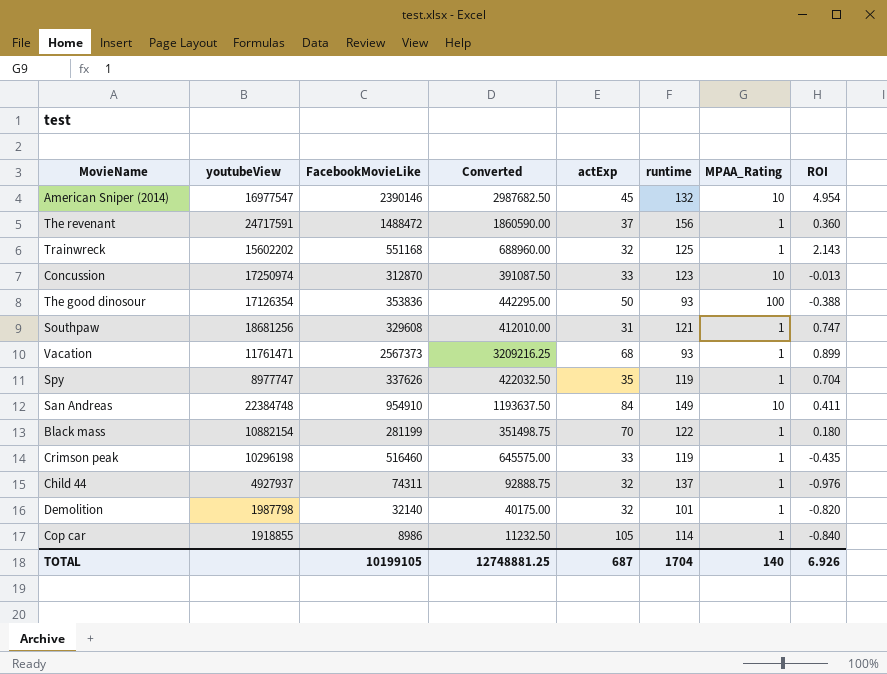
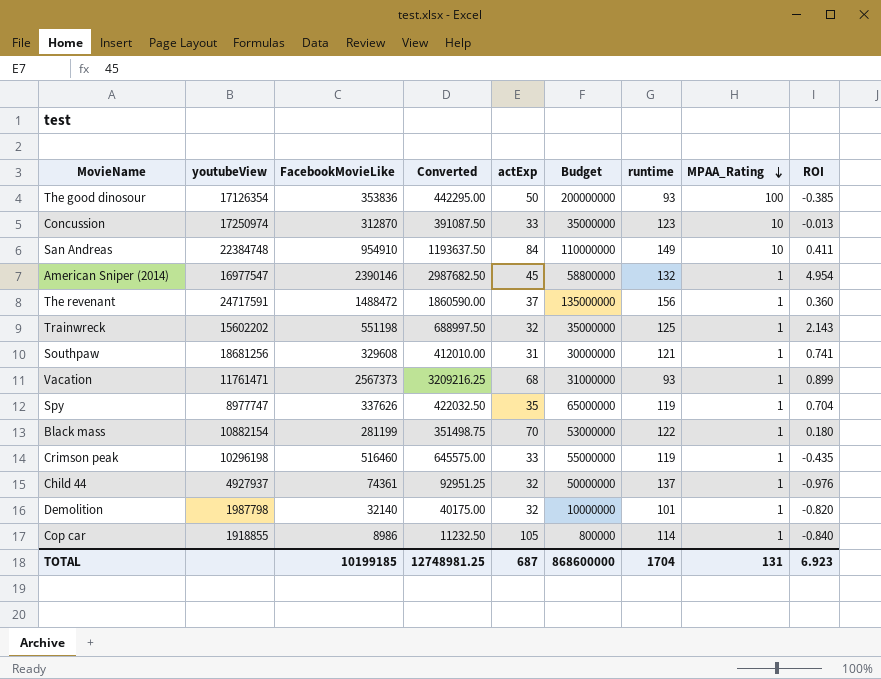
row order: none -> MPAA_Rating descending
column Budget | position: none -> 6
The good dinosour | ROI: -0.388 -> -0.385
American Sniper (2014) | MPAA_Rating: 10 -> 1
Trainwreck | FacebookMovieLike: 551168 -> 551198
Trainwreck | Converted: 688960.00 -> 688997.50
Southpaw | ROI: 0.747 -> 0.741
Child 44 | FacebookMovieLike: 74311 -> 74361
Child 44 | Converted: 92888.75 -> 92951.25
TOTAL | FacebookMovieLike: 10199105 -> 10199185
TOTAL | Converted: 12748881.25 -> 12748981.25
TOTAL | MPAA_Rating: 140 -> 131
TOTAL | ROI: 6.926 -> 6.923

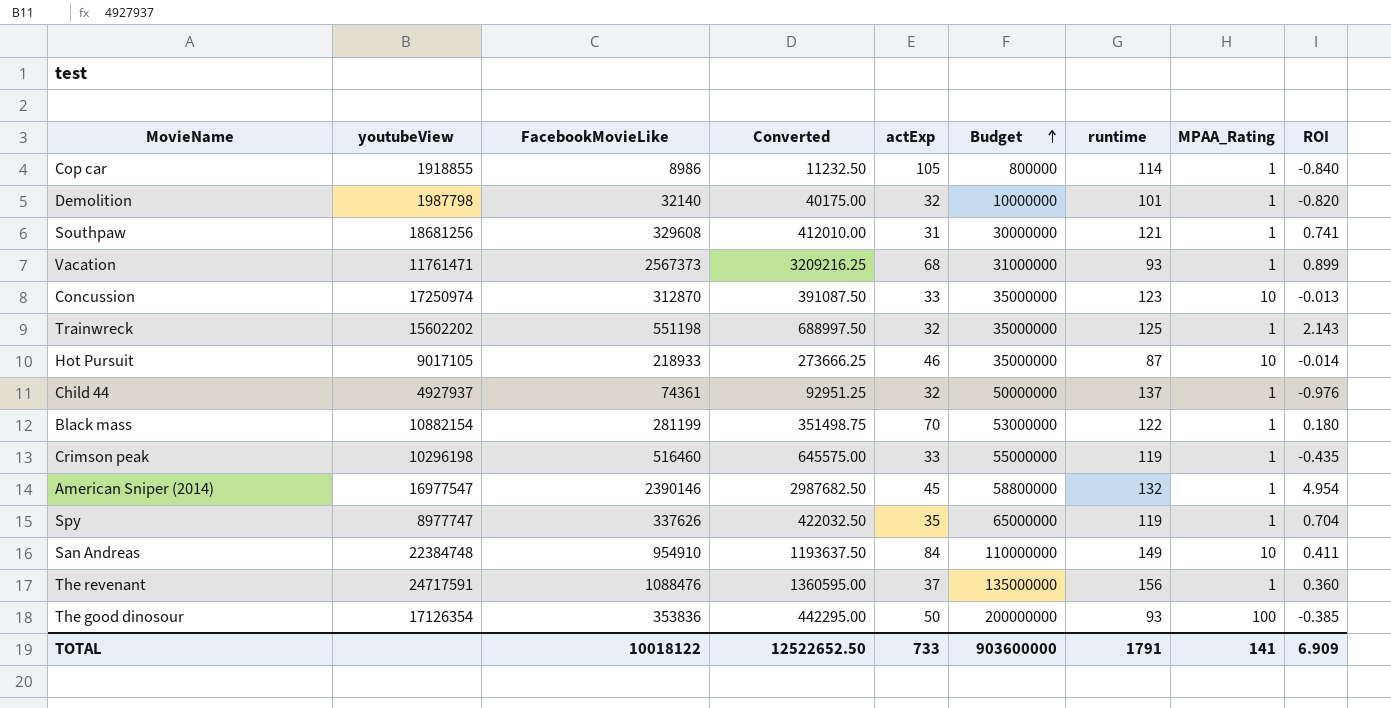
row order: MPAA_Rating descending -> Budget ascending
row Hot Pursuit: none -> 9017105 | 218933 | 273666.25 | 46 | 35000000 | 87 | 10 | -0.014
The revenant | FacebookMovieLike: 1488472 -> 1088476
The revenant | Converted: 1860590.00 -> 1360595.00
TOTAL | FacebookMovieLike: 10199185 -> 10018122
TOTAL | Converted: 12748981.25 -> 12522652.50
TOTAL | actExp: 687 -> 733
TOTAL | Budget: 868600000 -> 903600000
TOTAL | runtime: 1704 -> 1791
TOTAL | MPAA_Rating: 131 -> 141
TOTAL | ROI: 6.923 -> 6.909

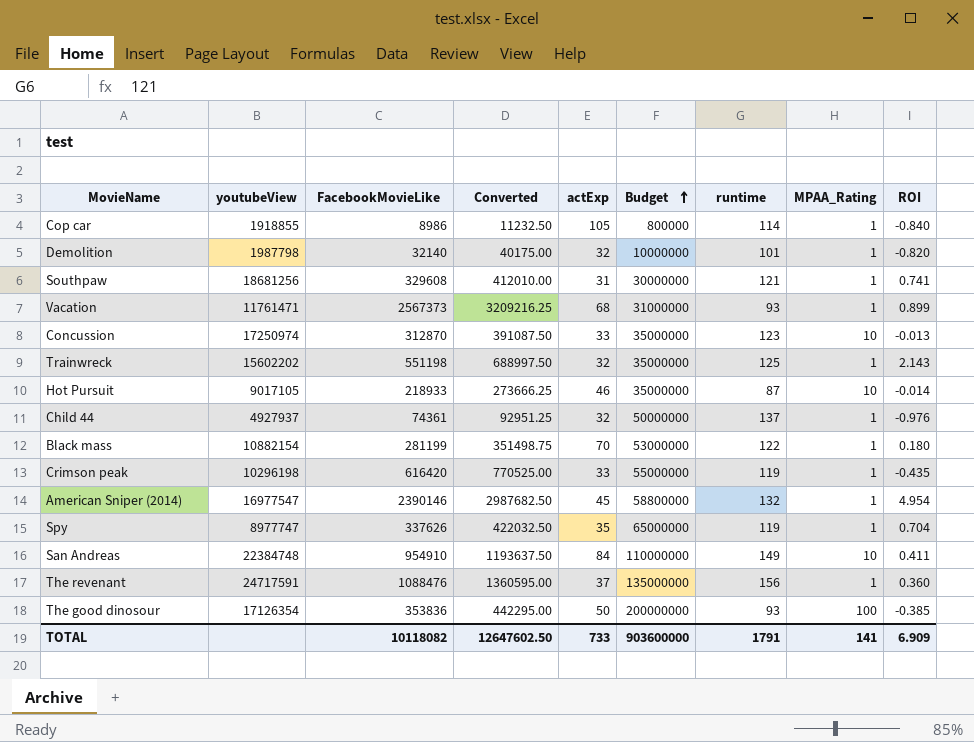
Crimson peak | FacebookMovieLike: 516460 -> 616420
Crimson peak | Converted: 645575.00 -> 770525.00
TOTAL | FacebookMovieLike: 10018122 -> 10118082
TOTAL | Converted: 12522652.50 -> 12647602.50

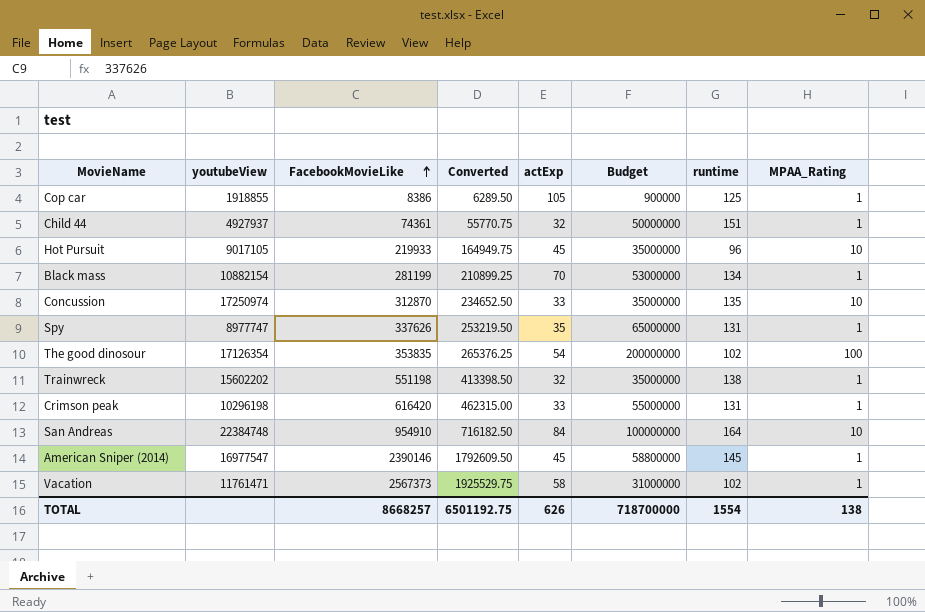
row order: Budget ascending -> FacebookMovieLike ascending
column ROI | position: 9 -> none
column Converted | formula: [FacebookMovieLike] * 1.25 -> [FacebookMovieLike] * 0.75
row Demolition: 1987798 | 32140 | 40175.00 | 32 | 10000000 | 101 | 1 | -0.820 -> none
row Southpaw: 18681256 | 329608 | 412010.00 | 31 | 30000000 | 121 | 1 | 0.741 -> none
row The revenant: 24717591 | 1088476 | 1360595.00 | 37 | 135000000 | 156 | 1 | 0.360 -> none
Cop car | FacebookMovieLike: 8986 -> 8386
Cop car | Budget: 800000 -> 900000
Cop car | runtime: 114 -> 125
Child 44 | runtime: 137 -> 151
Hot Pursuit | FacebookMovieLike: 218933 -> 219933
Hot Pursuit | actExp: 46 -> 45
Hot Pursuit | runtime: 87 -> 96
Black mass | runtime: 122 -> 134
Concussion | runtime: 123 -> 135
Spy | runtime: 119 -> 131
The good dinosour | FacebookMovieLike: 353836 -> 353835
The good dinosour | actExp: 50 -> 54
The good dinosour | runtime: 93 -> 102
Trainwreck | runtime: 125 -> 138
Crimson peak | runtime: 119 -> 131
San Andreas | Budget: 110000000 -> 100000000
San Andreas | runtime: 149 -> 164
American Sniper (2014) | runtime: 132 -> 145
Vacation | actExp: 68 -> 58
Vacation | runtime: 93 -> 102
TOTAL | FacebookMovieLike: 10118082 -> 8668257
TOTAL | Converted: 12647602.50 -> 6501192.75
TOTAL | actExp: 733 -> 626
TOTAL | Budget: 903600000 -> 718700000
TOTAL | runtime: 1791 -> 1554
TOTAL | MPAA_Rating: 141 -> 138

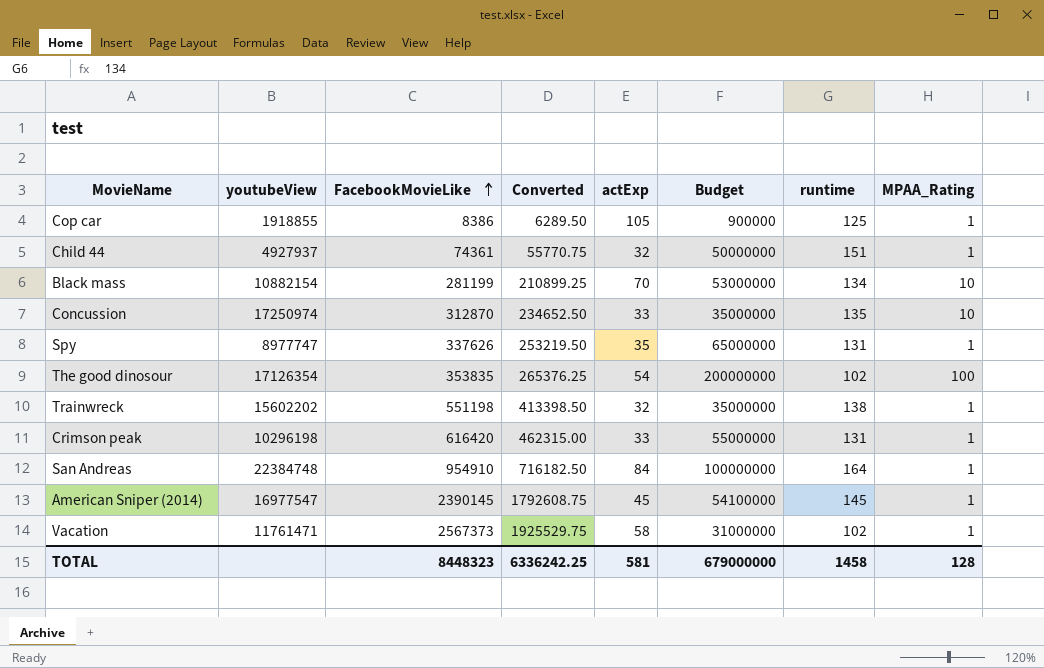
row Hot Pursuit: 9017105 | 219933 | 164949.75 | 45 | 35000000 | 96 | 10 -> none
Black mass | MPAA_Rating: 1 -> 10
San Andreas | MPAA_Rating: 10 -> 1
American Sniper (2014) | FacebookMovieLike: 2390146 -> 2390145
American Sniper (2014) | Converted: 1792609.50 -> 1792608.75
American Sniper (2014) | Budget: 58800000 -> 54100000
TOTAL | FacebookMovieLike: 8668257 -> 8448323
TOTAL | Converted: 6501192.75 -> 6336242.25
TOTAL | actExp: 626 -> 581
TOTAL | Budget: 718700000 -> 679000000
TOTAL | runtime: 1554 -> 1458
TOTAL | MPAA_Rating: 138 -> 128

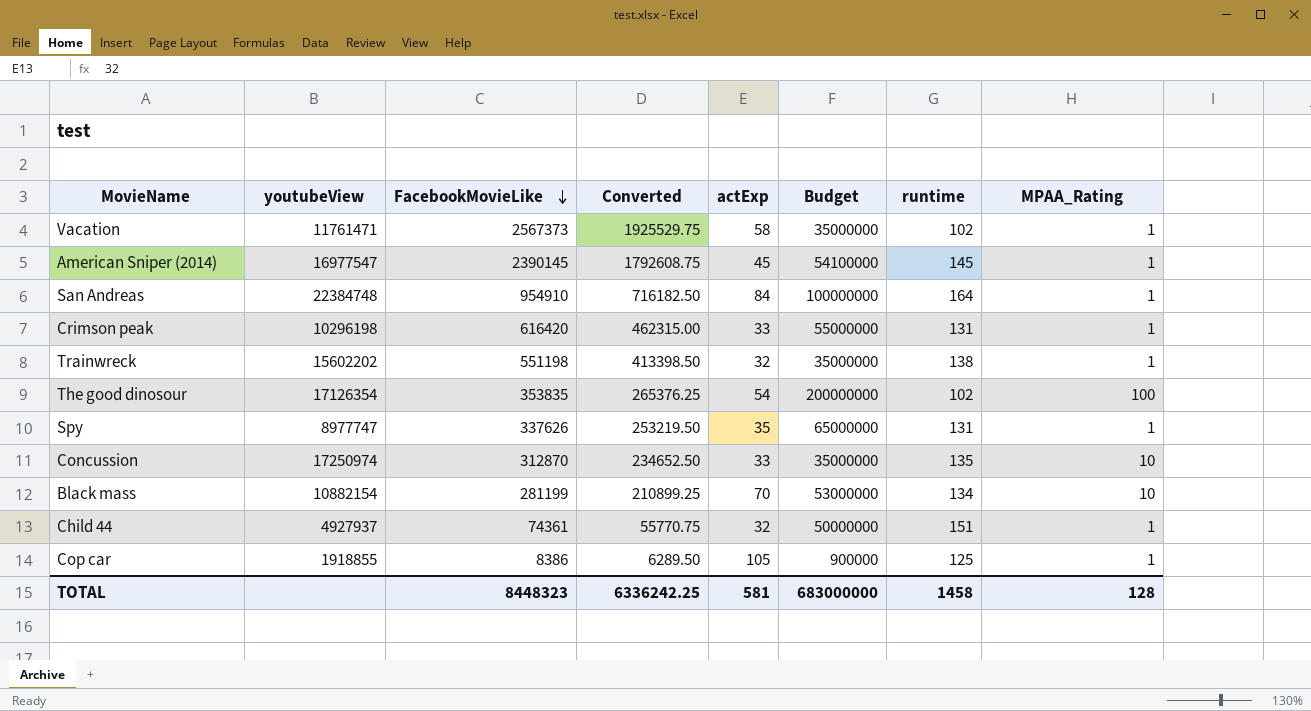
row order: FacebookMovieLike ascending -> FacebookMovieLike descending
Vacation | Budget: 31000000 -> 35000000
TOTAL | Budget: 679000000 -> 683000000

